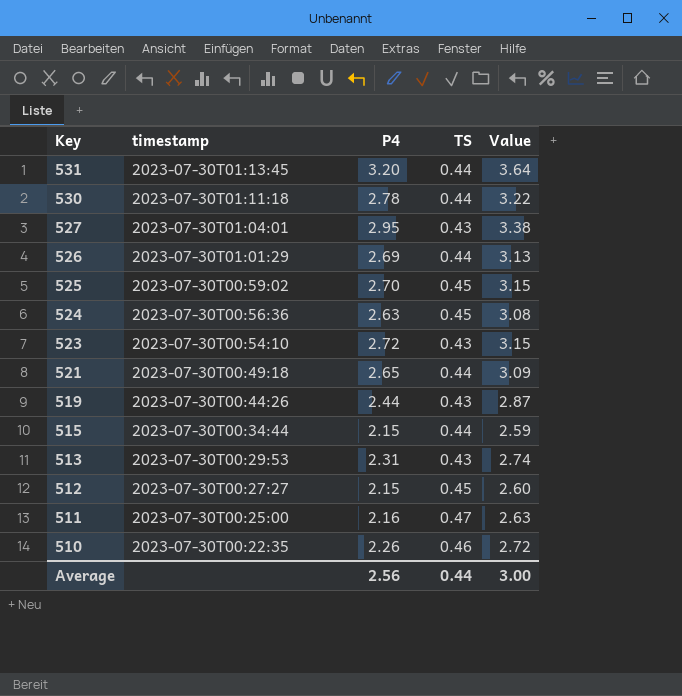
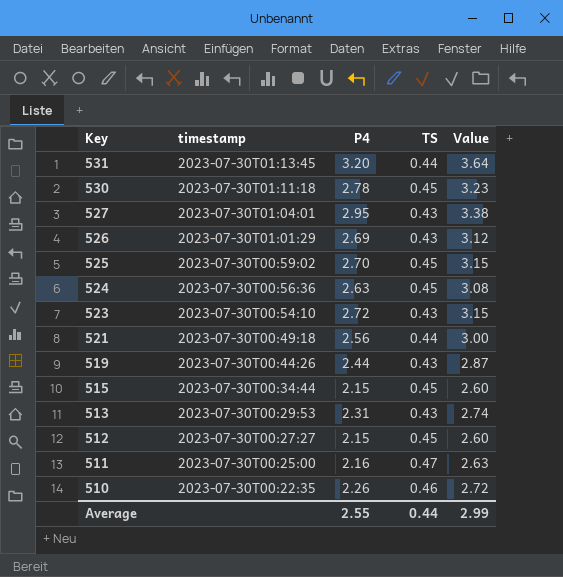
530 | TS: 0.44 -> 0.45
530 | Value: 3.22 -> 3.23
526 | TS: 0.44 -> 0.43
526 | Value: 3.13 -> 3.12
521 | P4: 2.65 -> 2.56
521 | Value: 3.09 -> 3.00
515 | TS: 0.44 -> 0.45
515 | Value: 2.59 -> 2.60
Average | P4: 2.56 -> 2.55
Average | Value: 3.00 -> 2.99

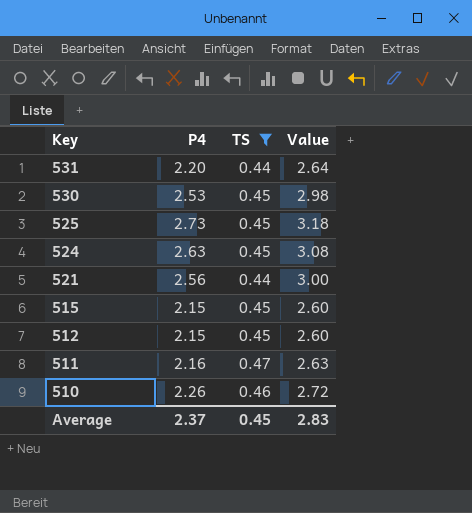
filter: none -> TS != 0.43
column timestamp | position: 2 -> none
531 | P4: 3.20 -> 2.20
531 | Value: 3.64 -> 2.64
530 | P4: 2.78 -> 2.53
530 | Value: 3.23 -> 2.98
525 | P4: 2.70 -> 2.73
525 | Value: 3.15 -> 3.18
Average | P4: 2.55 -> 2.37
Average | TS: 0.44 -> 0.45
Average | Value: 2.99 -> 2.83

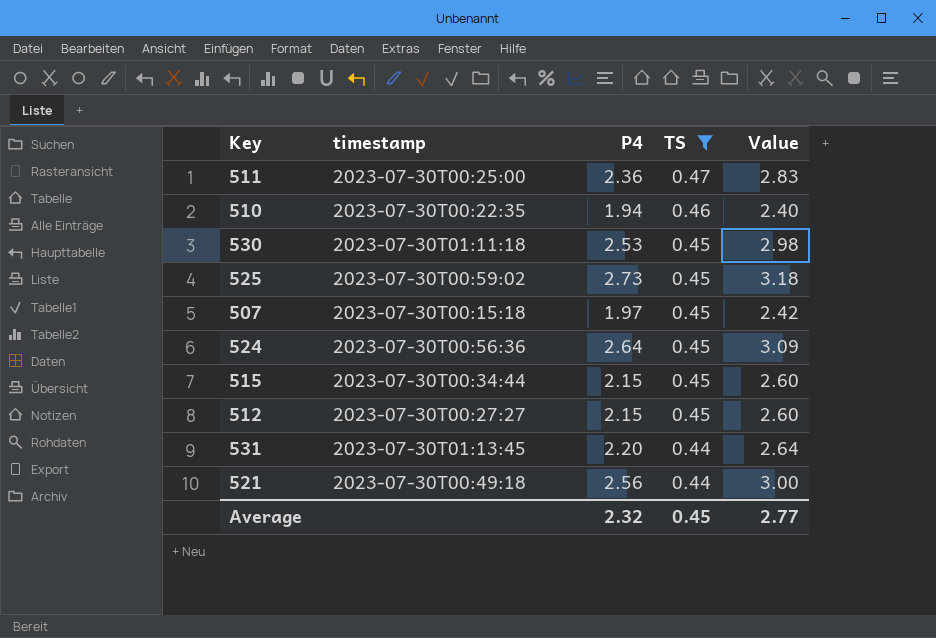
row order: Key descending -> TS descending
column timestamp | position: none -> 2
511 | P4: 2.16 -> 2.36
511 | Value: 2.63 -> 2.83
510 | P4: 2.26 -> 1.94
510 | Value: 2.72 -> 2.40
row 507: none -> 2023-07-30T00:15:18 | 1.97 | 0.45 | 2.42
524 | P4: 2.63 -> 2.64
524 | Value: 3.08 -> 3.09
Average | P4: 2.37 -> 2.32
Average | Value: 2.83 -> 2.77

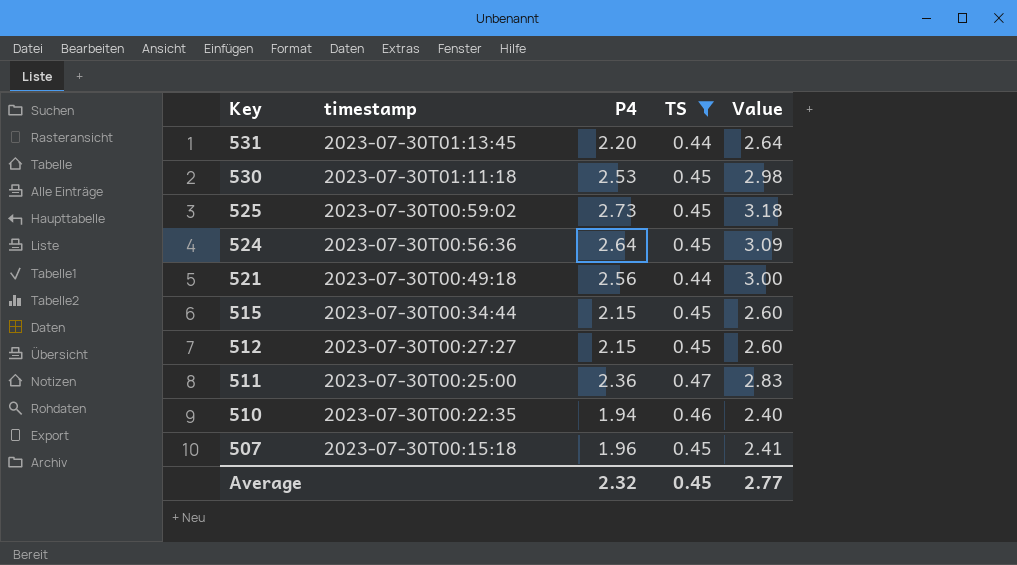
row order: TS descending -> Key descending
507 | P4: 1.97 -> 1.96
507 | Value: 2.42 -> 2.41

